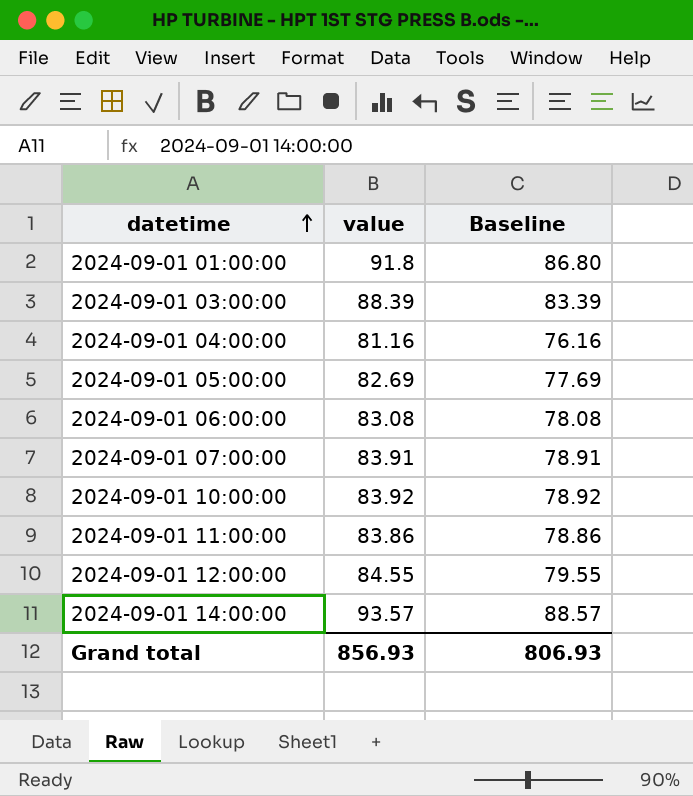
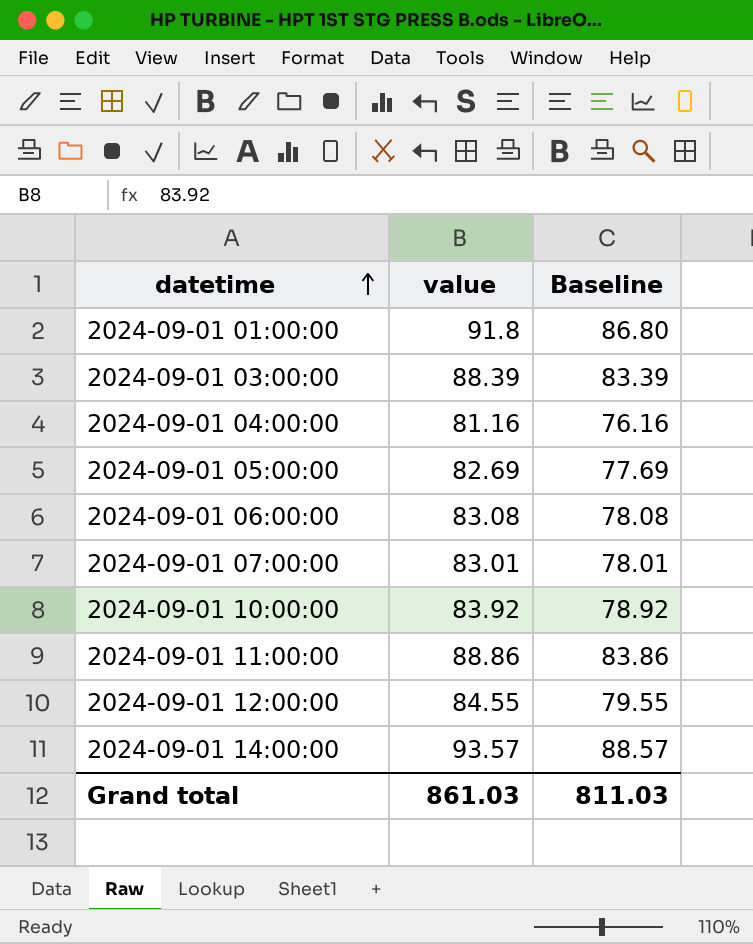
2024-09-01 07:00:00 | value: 83.91 -> 83.01
2024-09-01 07:00:00 | Baseline: 78.91 -> 78.01
2024-09-01 11:00:00 | value: 83.86 -> 88.86
2024-09-01 11:00:00 | Baseline: 78.86 -> 83.86
Grand total | value: 856.93 -> 861.03
Grand total | Baseline: 806.93 -> 811.03

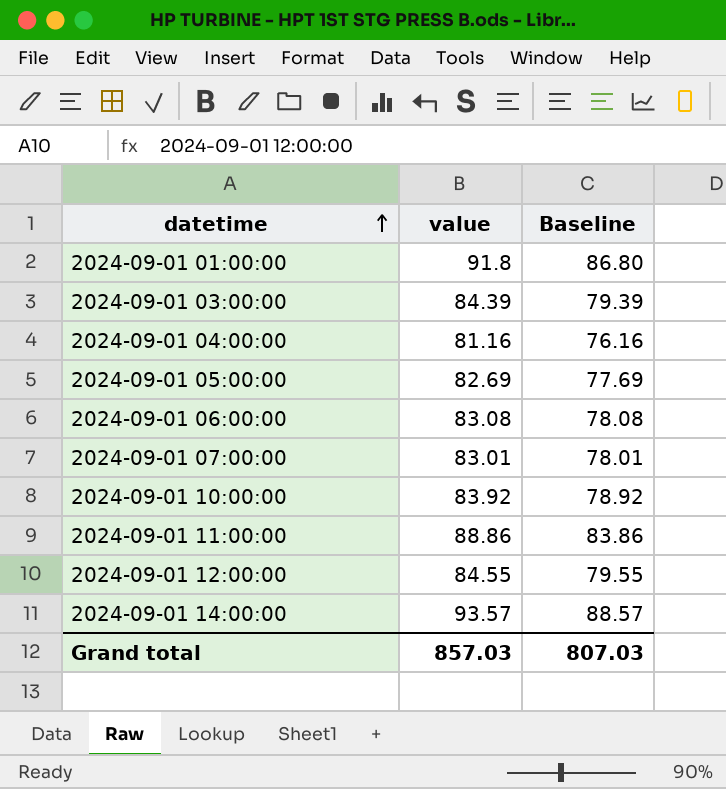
2024-09-01 03:00:00 | value: 88.39 -> 84.39
2024-09-01 03:00:00 | Baseline: 83.39 -> 79.39
Grand total | value: 861.03 -> 857.03
Grand total | Baseline: 811.03 -> 807.03

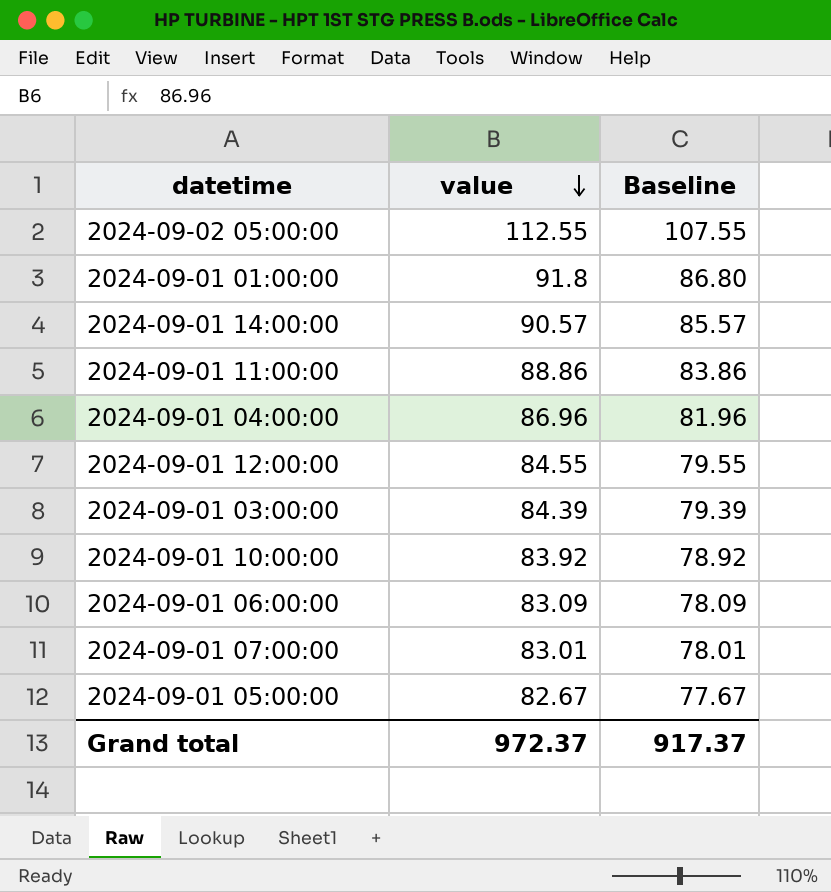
row order: datetime ascending -> value descending
row 2024-09-02 05:00:00: none -> 112.55 | 107.55
2024-09-01 14:00:00 | value: 93.57 -> 90.57
2024-09-01 14:00:00 | Baseline: 88.57 -> 85.57
2024-09-01 04:00:00 | value: 81.16 -> 86.96
2024-09-01 04:00:00 | Baseline: 76.16 -> 81.96
2024-09-01 06:00:00 | value: 83.08 -> 83.09
2024-09-01 06:00:00 | Baseline: 78.08 -> 78.09
2024-09-01 05:00:00 | value: 82.69 -> 82.67
2024-09-01 05:00:00 | Baseline: 77.69 -> 77.67
Grand total | value: 857.03 -> 972.37
Grand total | Baseline: 807.03 -> 917.37

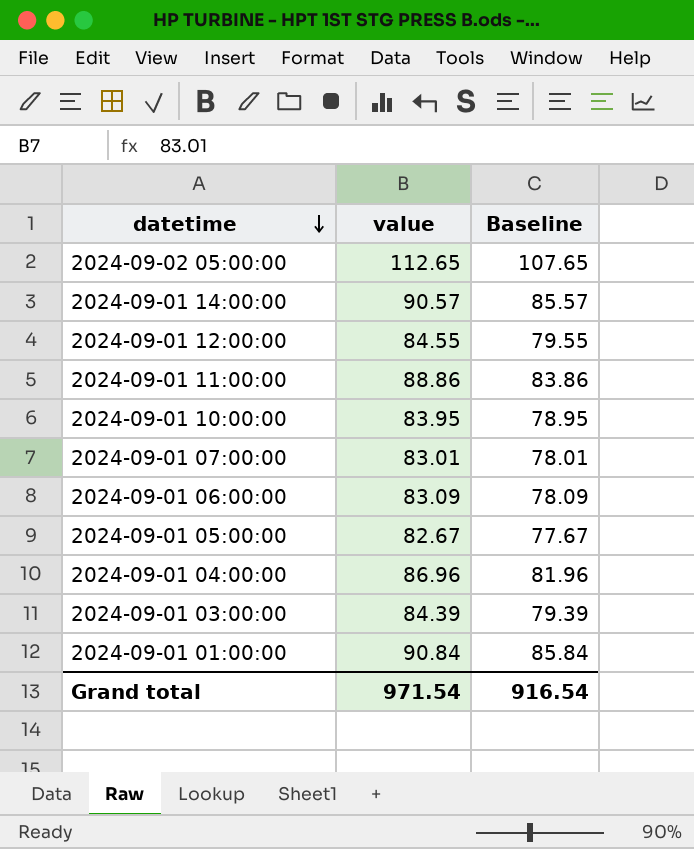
row order: value descending -> datetime descending
2024-09-02 05:00:00 | value: 112.55 -> 112.65
2024-09-02 05:00:00 | Baseline: 107.55 -> 107.65
2024-09-01 10:00:00 | value: 83.92 -> 83.95
2024-09-01 10:00:00 | Baseline: 78.92 -> 78.95
2024-09-01 01:00:00 | value: 91.8 -> 90.84
2024-09-01 01:00:00 | Baseline: 86.80 -> 85.84
Grand total | value: 972.37 -> 971.54
Grand total | Baseline: 917.37 -> 916.54

